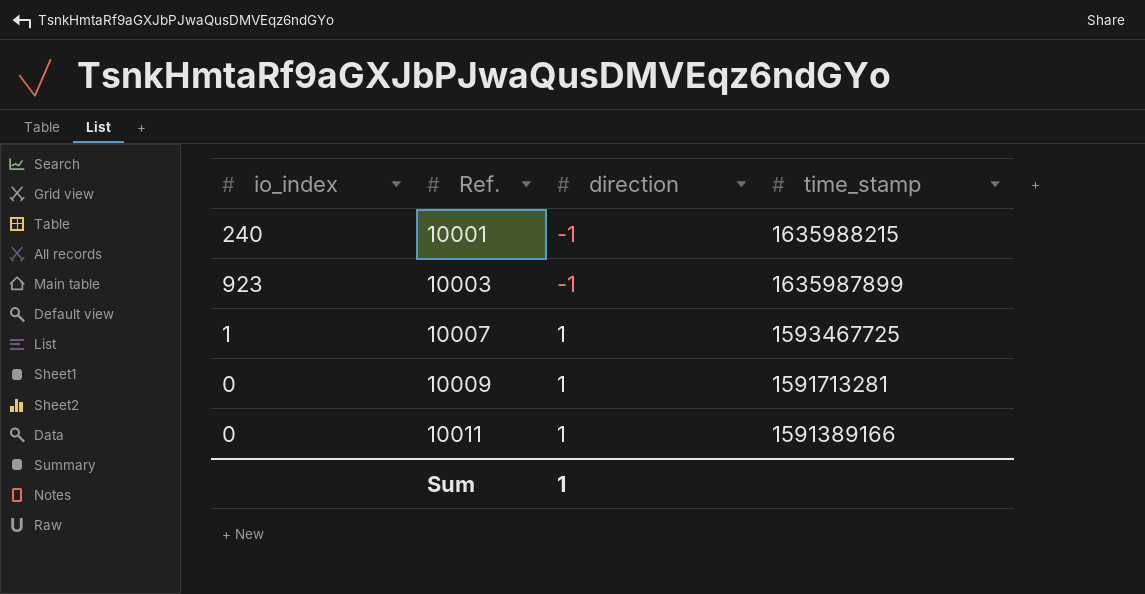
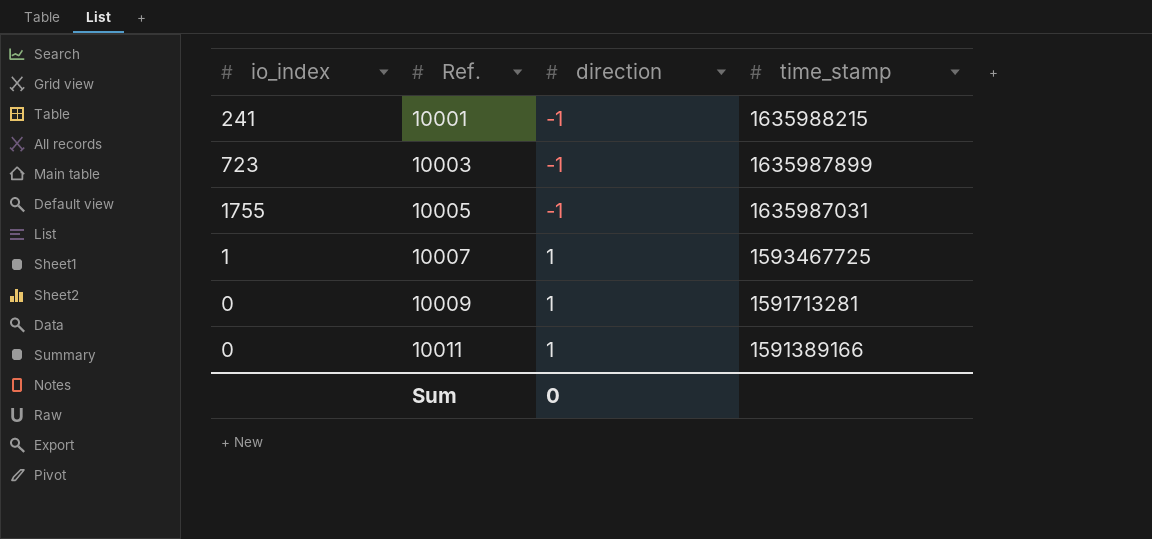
10001 | io_index: 240 -> 241
10003 | io_index: 923 -> 723
row 10005: none -> 1755 | -1 | 1635987031
Sum | direction: 1 -> 0

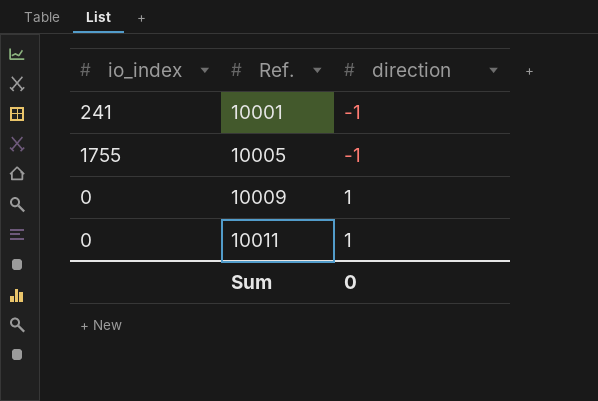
column time_stamp | position: 4 -> none
row 10003: 723 | -1 | 1635987899 -> none
row 10007: 1 | 1 | 1593467725 -> none

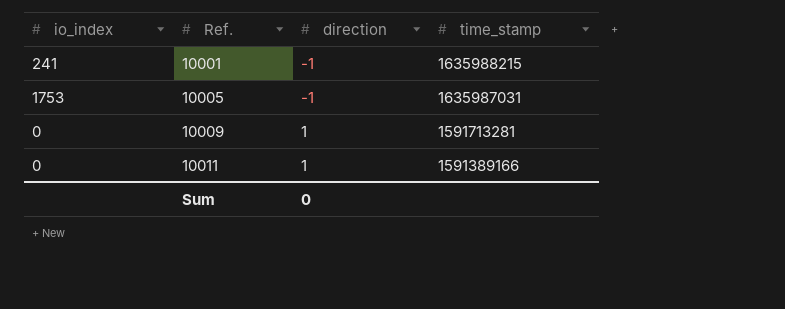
column time_stamp | position: none -> 4
10005 | io_index: 1755 -> 1753

